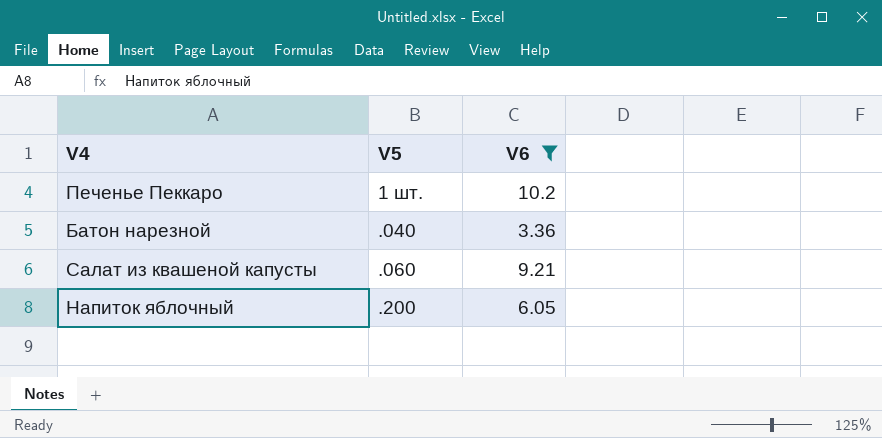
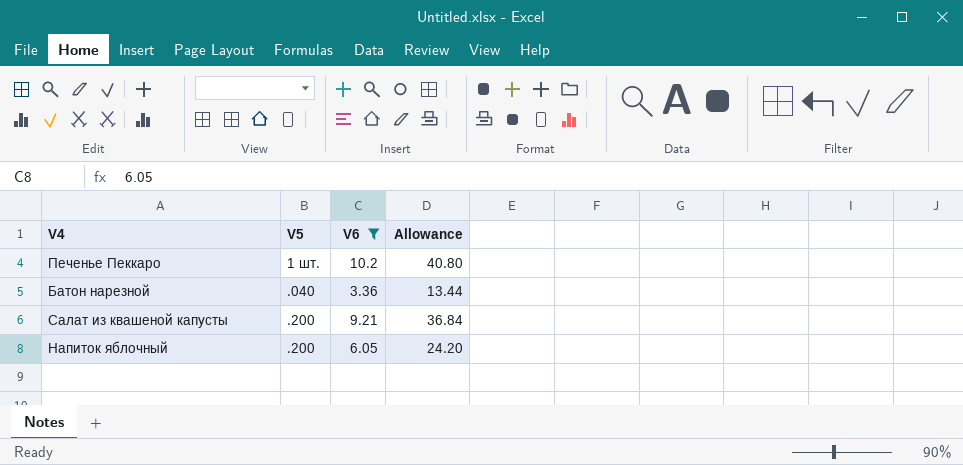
column Allowance | formula: none -> [V6] * 4
Салат из квашеной капусты | V5: .060 -> .200

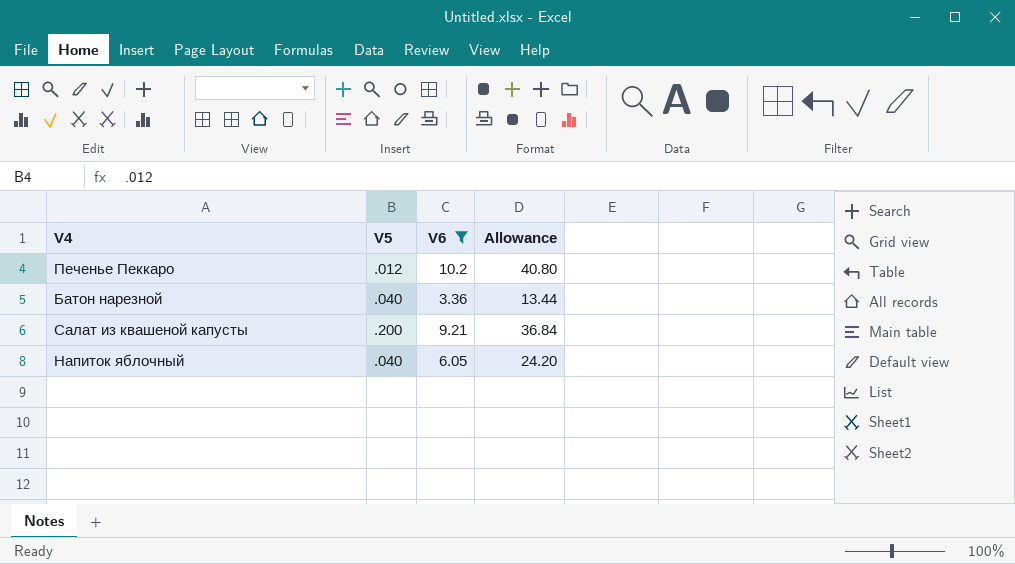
Печенье Пеккаро | V5: 1 шт. -> .012
Напиток яблочный | V5: .200 -> .040

